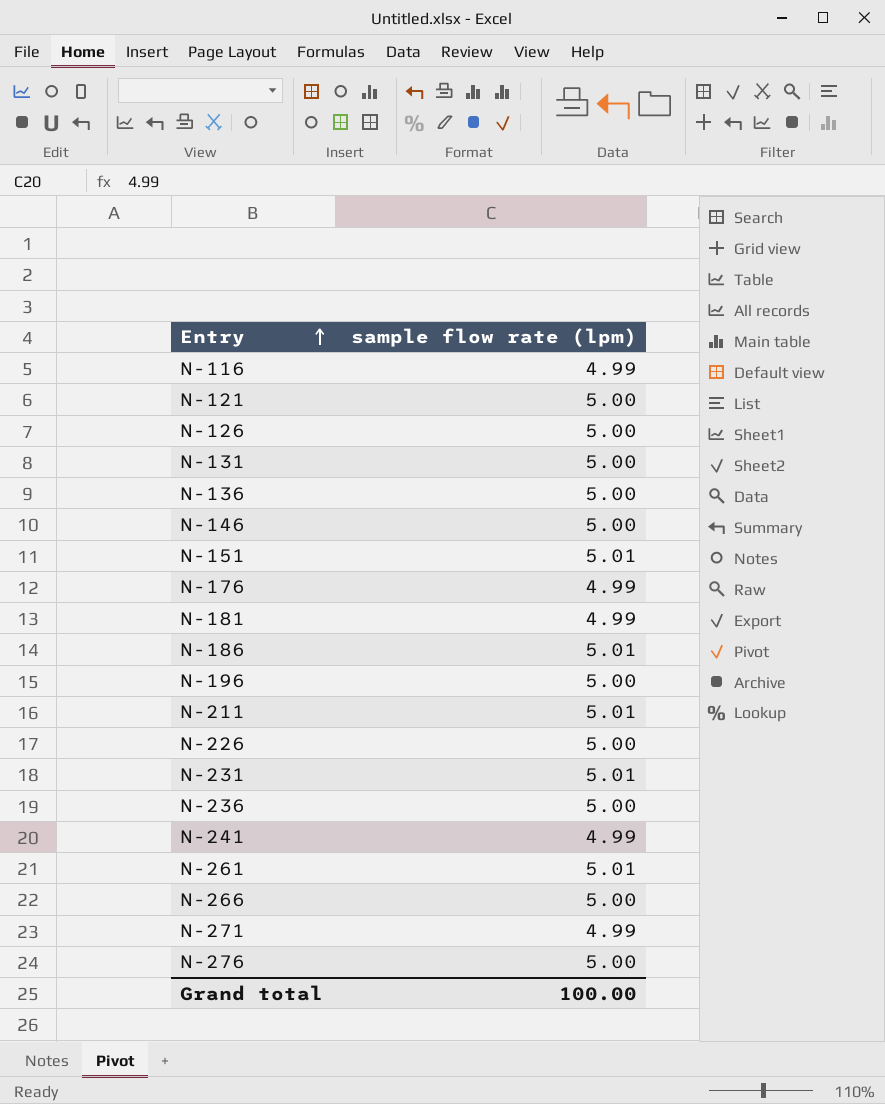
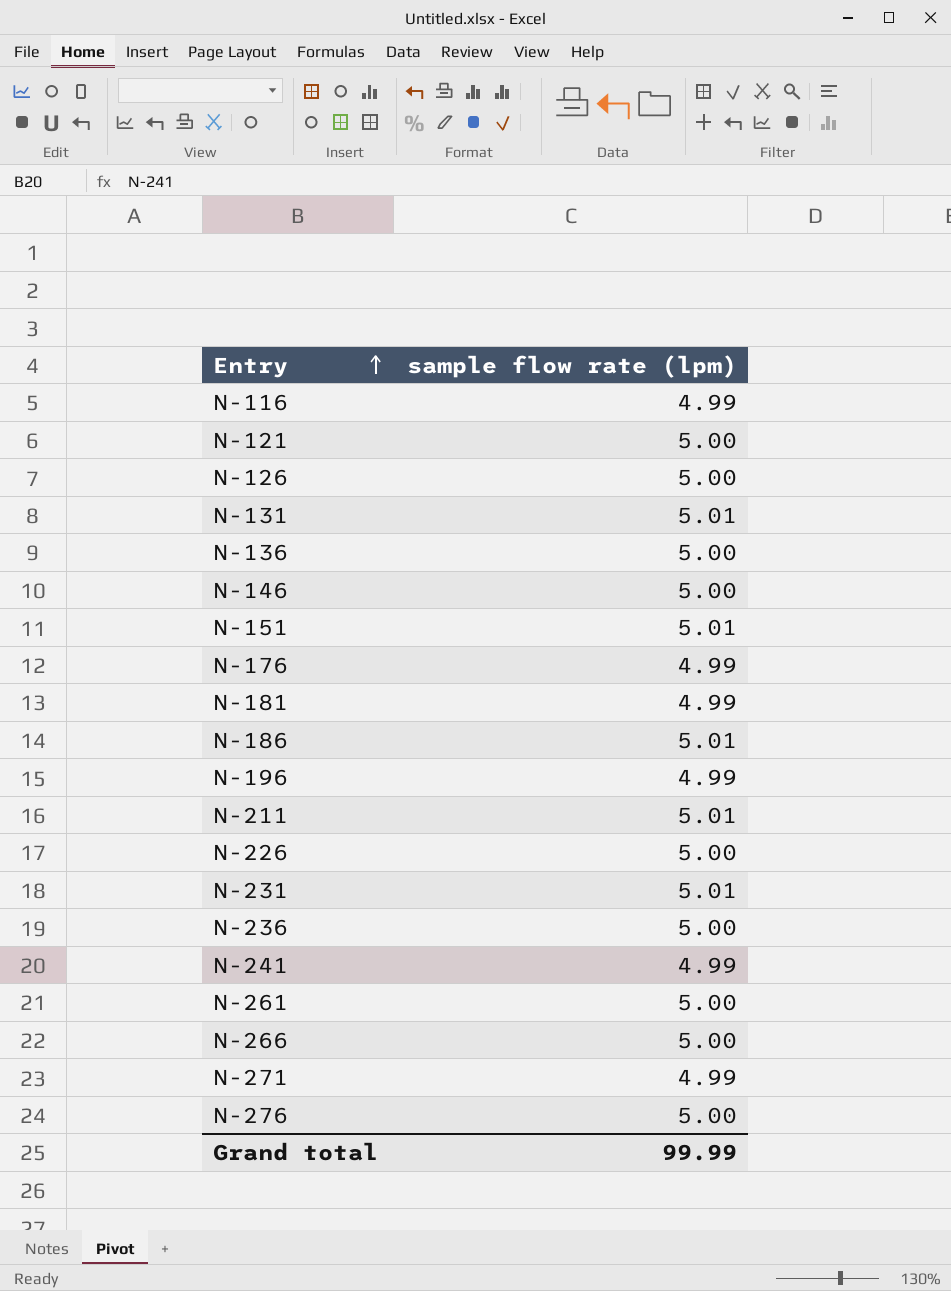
N-131 | sample flow rate (lpm): 5.00 -> 5.01
N-196 | sample flow rate (lpm): 5.00 -> 4.99
N-261 | sample flow rate (lpm): 5.01 -> 5.00
Grand total | sample flow rate (lpm): 100.00 -> 99.99

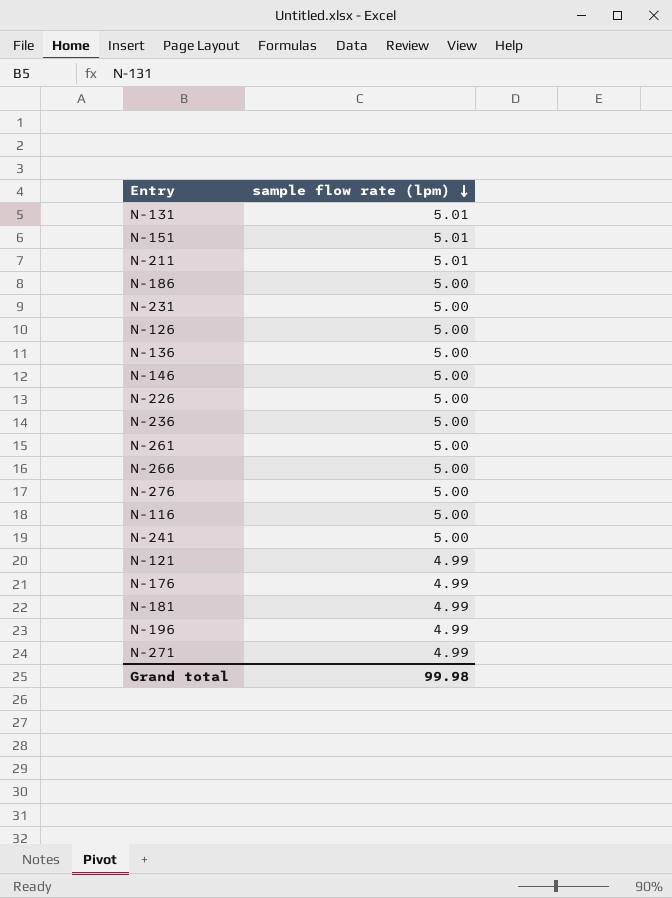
row order: Entry ascending -> sample flow rate (lpm) descending
N-186 | sample flow rate (lpm): 5.01 -> 5.00
N-231 | sample flow rate (lpm): 5.01 -> 5.00
N-116 | sample flow rate (lpm): 4.99 -> 5.00
N-241 | sample flow rate (lpm): 4.99 -> 5.00
N-121 | sample flow rate (lpm): 5.00 -> 4.99
Grand total | sample flow rate (lpm): 99.99 -> 99.98

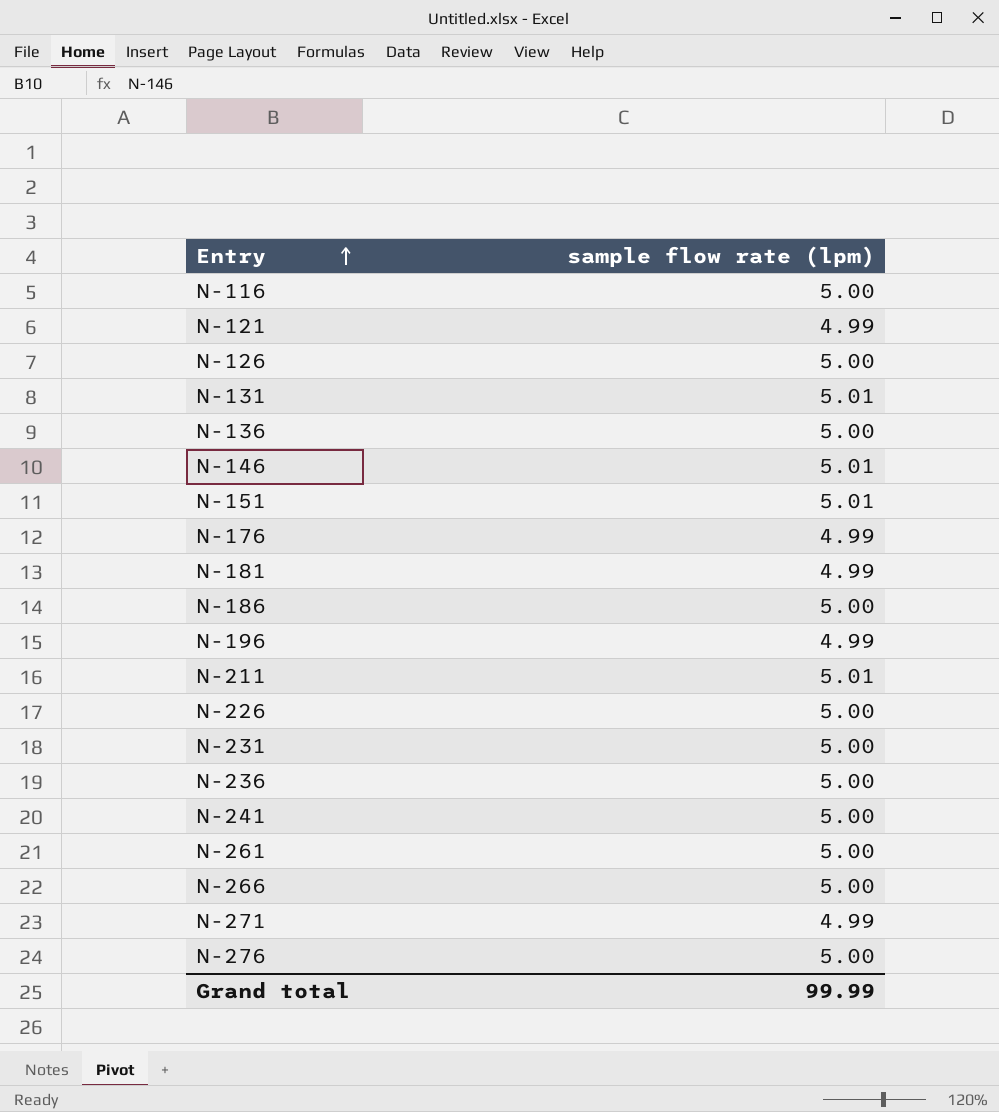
row order: sample flow rate (lpm) descending -> Entry ascending
N-146 | sample flow rate (lpm): 5.00 -> 5.01
Grand total | sample flow rate (lpm): 99.98 -> 99.99

